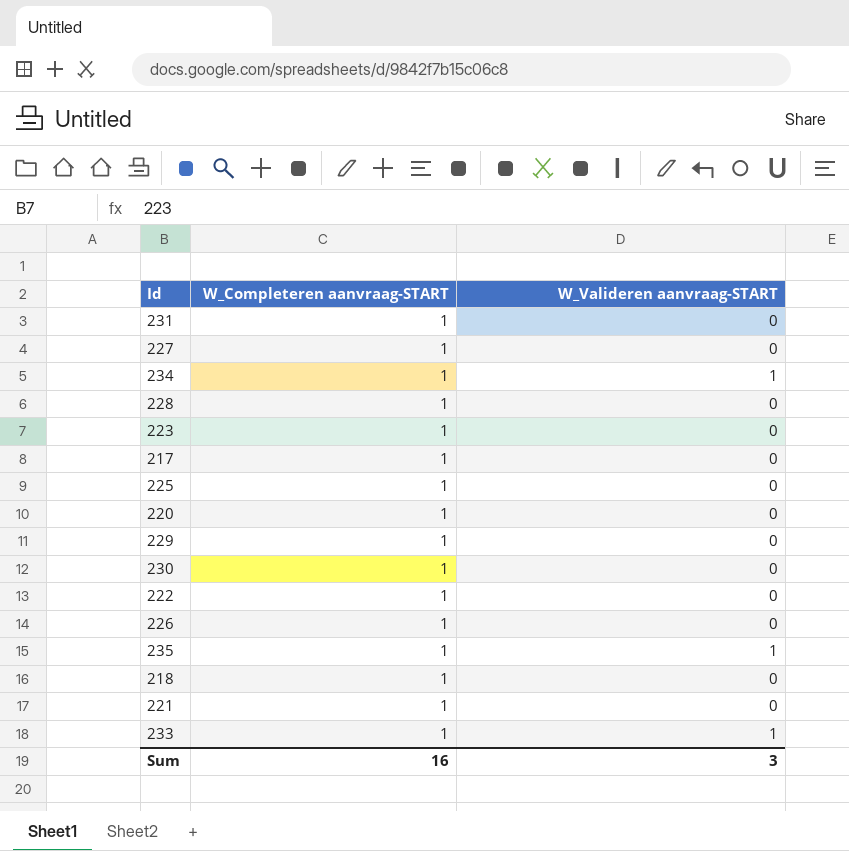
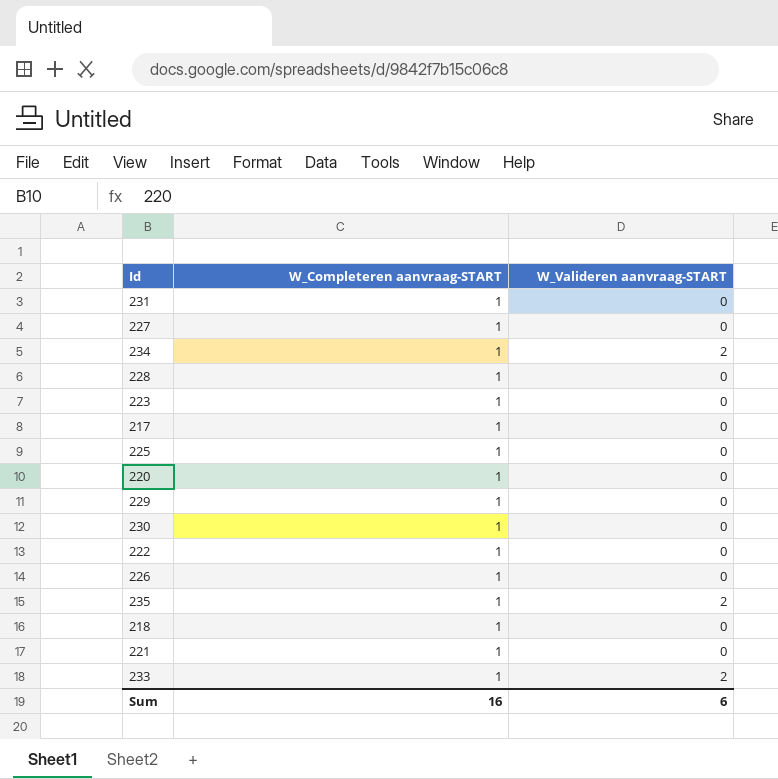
234 | W_Valideren aanvraag-START: 1 -> 2
235 | W_Valideren aanvraag-START: 1 -> 2
233 | W_Valideren aanvraag-START: 1 -> 2
Sum | W_Valideren aanvraag-START: 3 -> 6

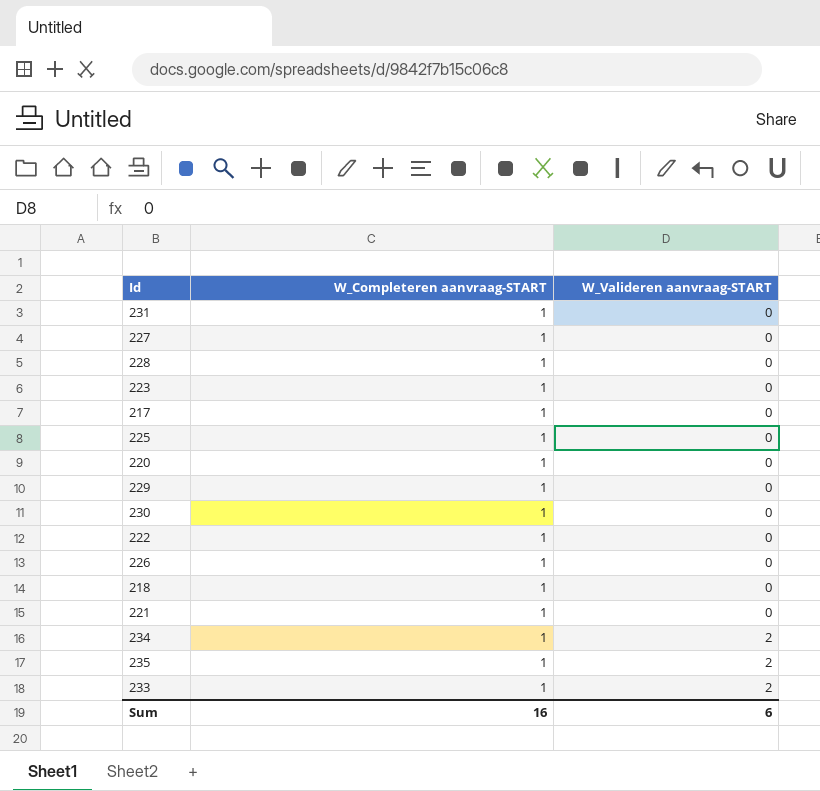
row order: none -> W_Valideren aanvraag-START ascending

